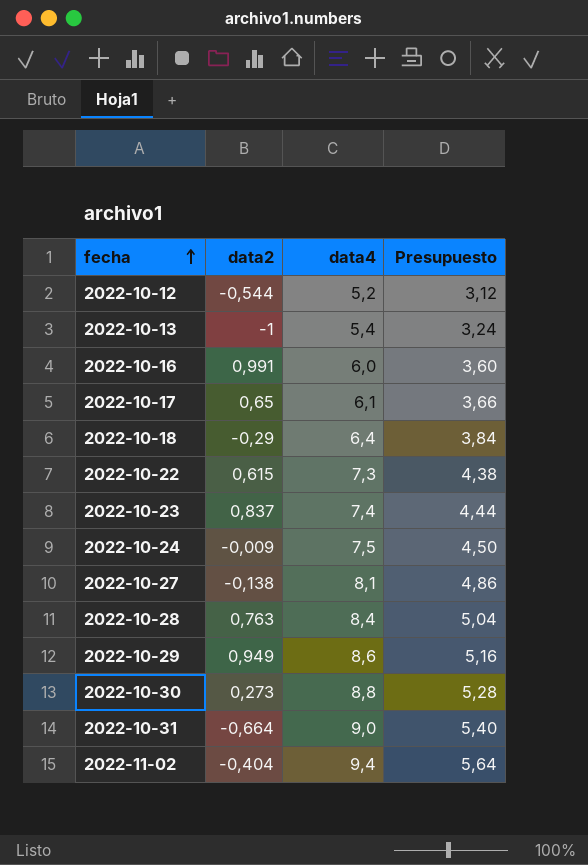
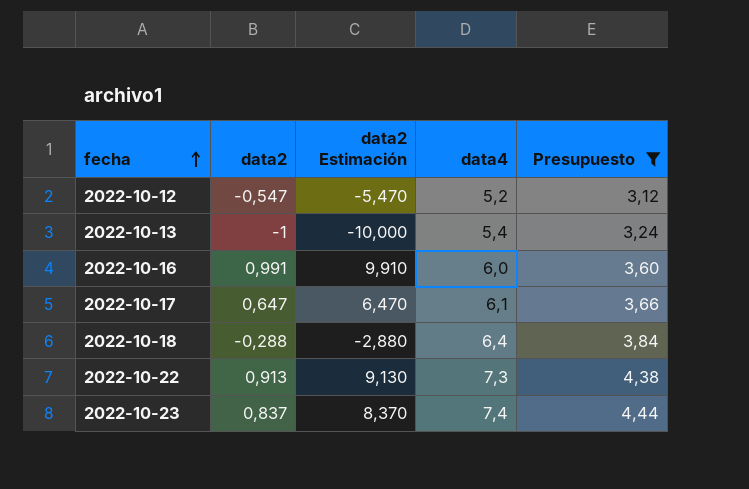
filter: none -> Presupuesto <= 4,44
column data2 Estimación | formula: none -> [data2] * 10
2022-10-12 | data2: -0,544 -> -0,547
2022-10-17 | data2: 0,65 -> 0,647
2022-10-18 | data2: -0,29 -> -0,288
2022-10-22 | data2: 0,615 -> 0,913

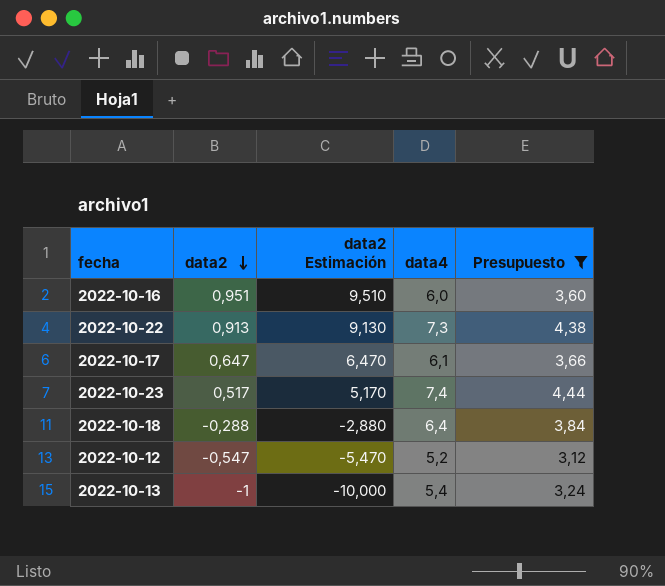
row order: fecha ascending -> data2 descending
2022-10-16 | data2: 0,991 -> 0,951
2022-10-16 | data2 Estimación: 9,910 -> 9,510
2022-10-23 | data2: 0,837 -> 0,517
2022-10-23 | data2 Estimación: 8,370 -> 5,170

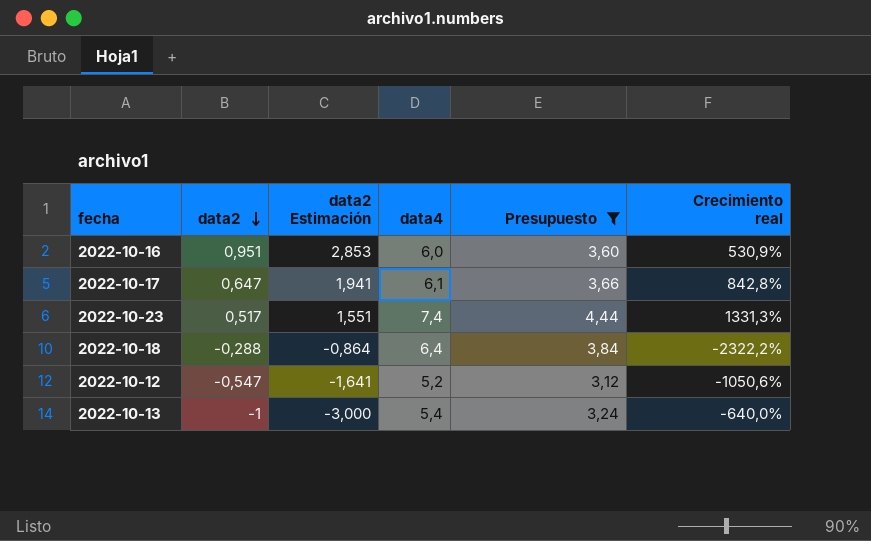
column data2 Estimación | formula: [data2] * 10 -> [data2] * 3
column Crecimiento real | formula: none -> ([data4] - [data2]) / [data2]
row 2022-10-22: 0,913 | 9,130 | 7,3 | 4,38 -> none

